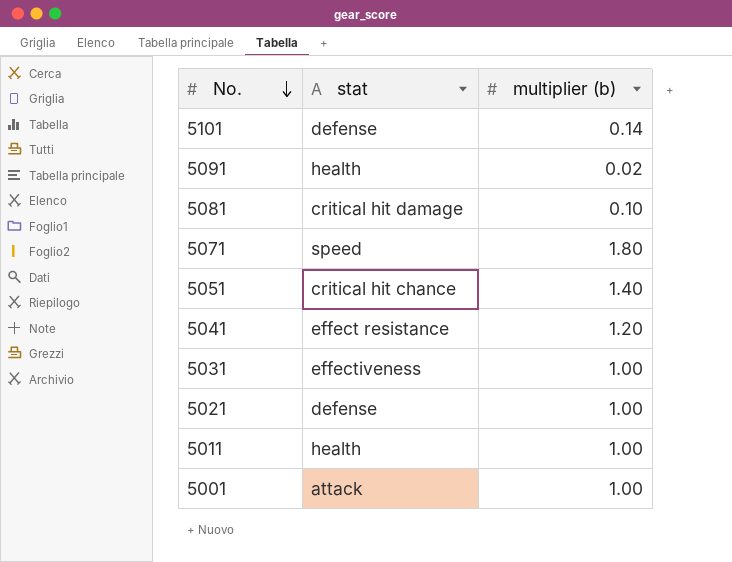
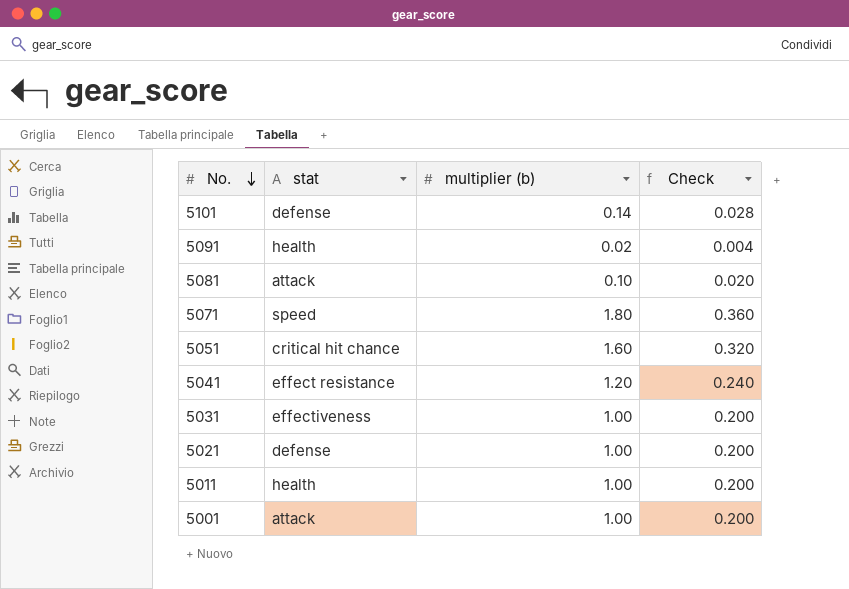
column Check | formula: none -> [multiplier (b)] * 0.2
5081 | stat: critical hit damage -> attack
5051 | multiplier (b): 1.40 -> 1.60

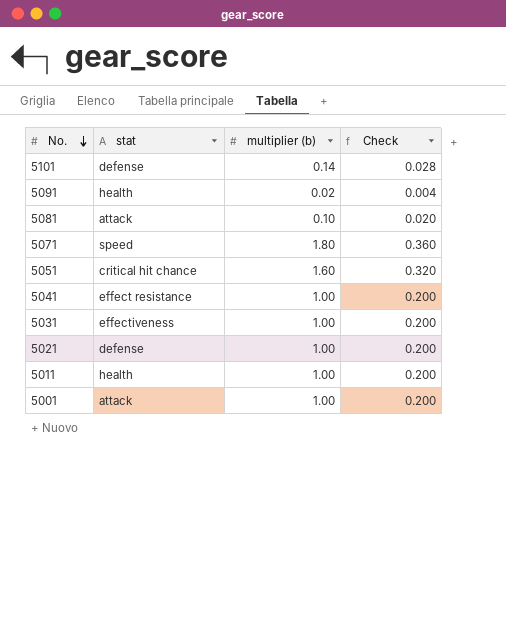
5041 | multiplier (b): 1.20 -> 1.00
5041 | Check: 0.240 -> 0.200

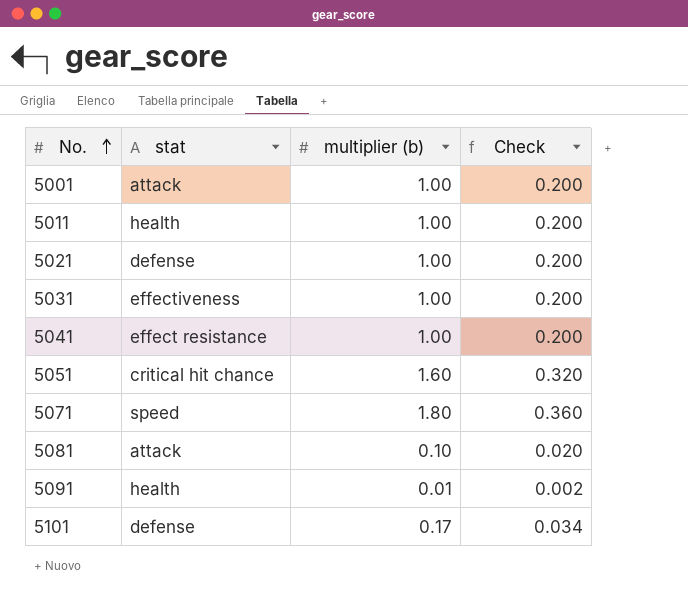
row order: No. descending -> No. ascending
5091 | multiplier (b): 0.02 -> 0.01
5091 | Check: 0.004 -> 0.002
5101 | multiplier (b): 0.14 -> 0.17
5101 | Check: 0.028 -> 0.034

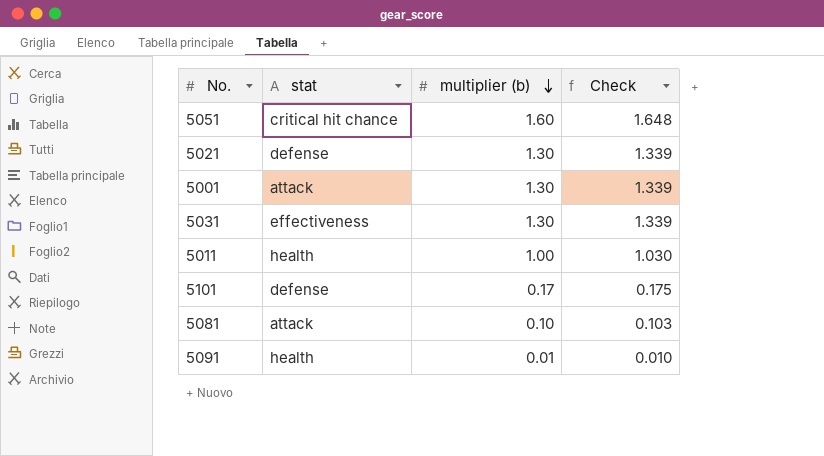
row order: No. ascending -> multiplier (b) descending
column Check | formula: [multiplier (b)] * 0.2 -> [multiplier (b)] * 1.03
row 5041: effect resistance | 1.00 | 0.200 -> none
row 5071: speed | 1.80 | 0.360 -> none
5021 | multiplier (b): 1.00 -> 1.30
5001 | multiplier (b): 1.00 -> 1.30
5031 | multiplier (b): 1.00 -> 1.30

